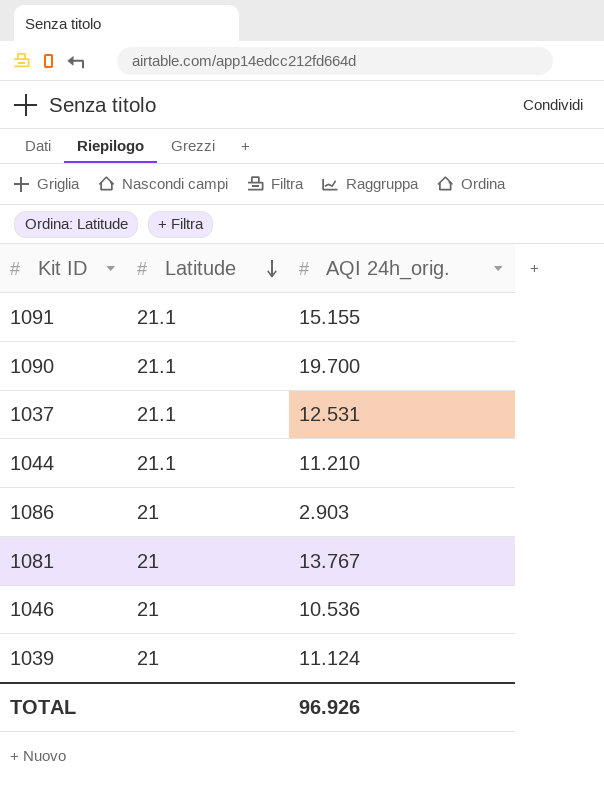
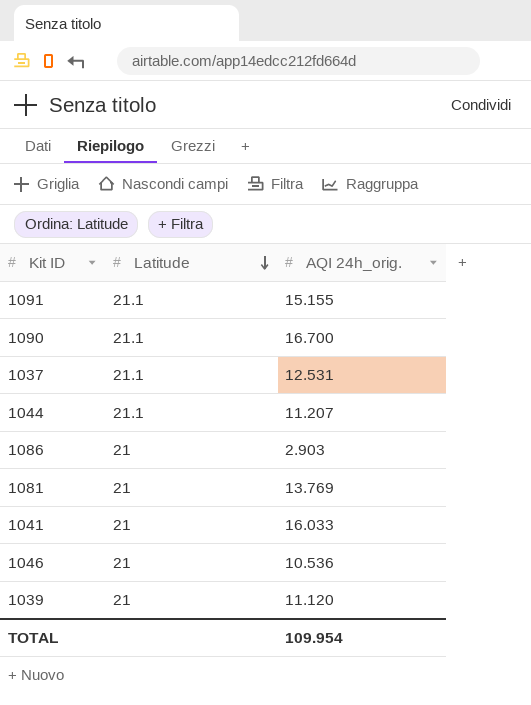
1090 | AQI 24h_orig.: 19.700 -> 16.700
1044 | AQI 24h_orig.: 11.210 -> 11.207
1081 | AQI 24h_orig.: 13.767 -> 13.769
row 1041: none -> 21 | 16.033
1039 | AQI 24h_orig.: 11.124 -> 11.120
TOTAL | AQI 24h_orig.: 96.926 -> 109.954

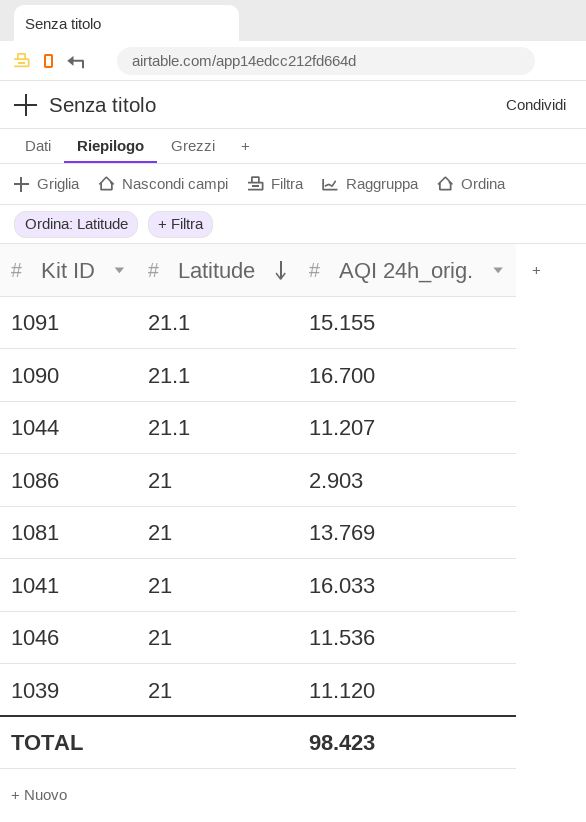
row 1037: 21.1 | 12.531 -> none
1046 | AQI 24h_orig.: 10.536 -> 11.536
TOTAL | AQI 24h_orig.: 109.954 -> 98.423

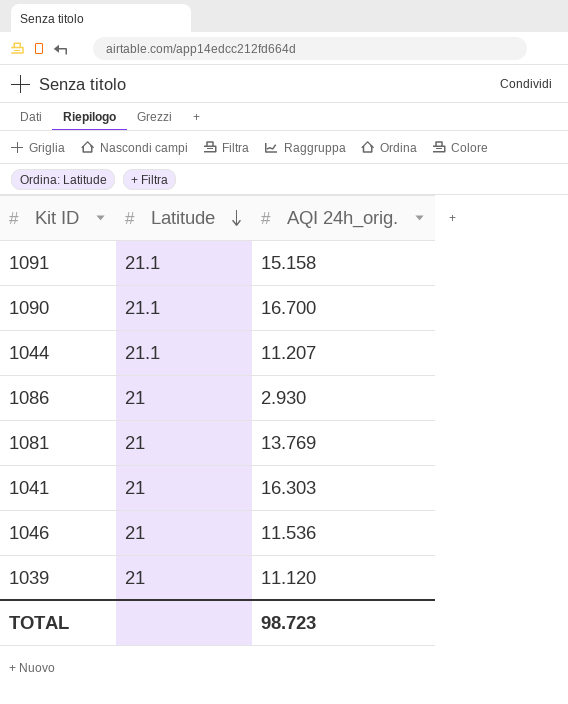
1091 | AQI 24h_orig.: 15.155 -> 15.158
1086 | AQI 24h_orig.: 2.903 -> 2.930
1041 | AQI 24h_orig.: 16.033 -> 16.303
TOTAL | AQI 24h_orig.: 98.423 -> 98.723

